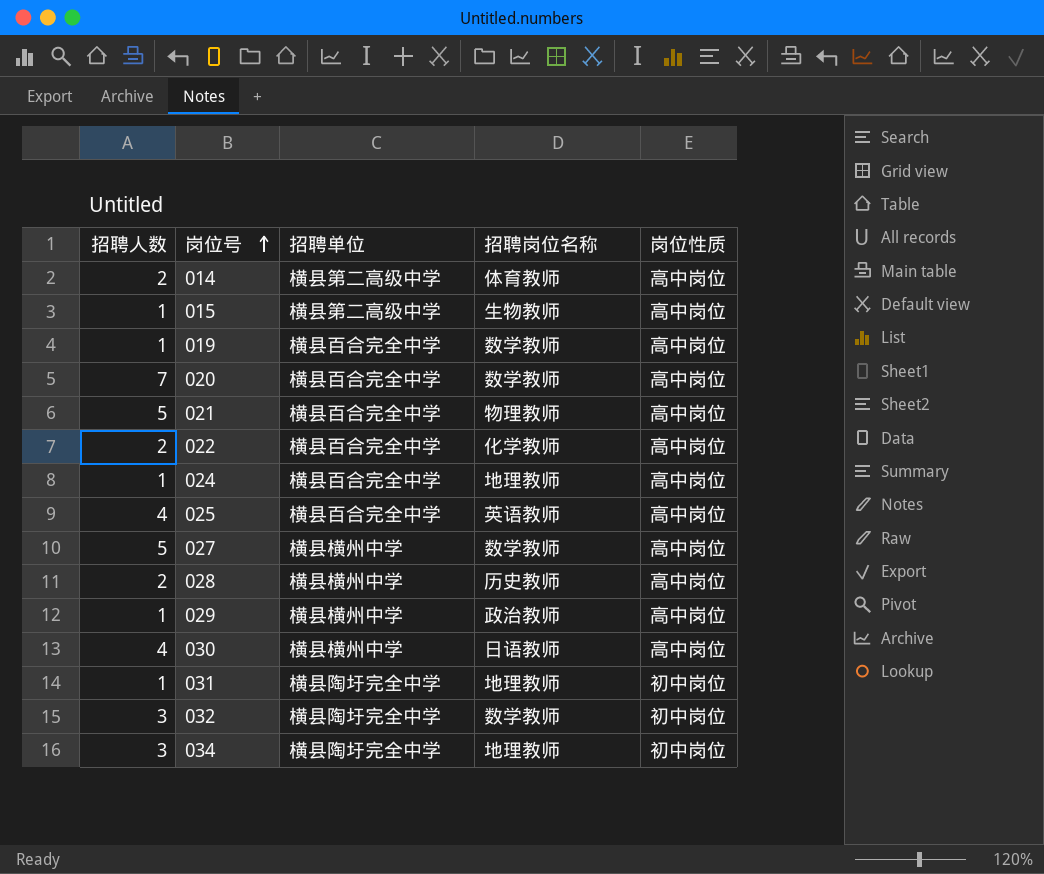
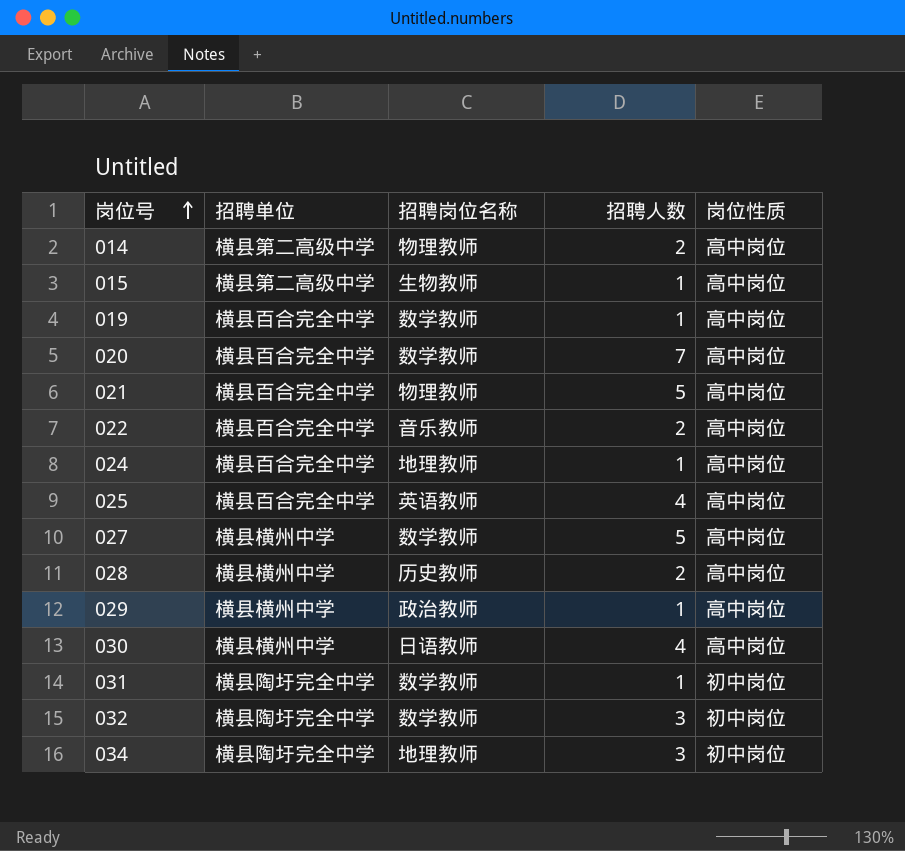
column 招聘人数 | position: 1 -> 4
014 | 招聘岗位名称: 体育教师 -> 物理教师
022 | 招聘岗位名称: 化学教师 -> 音乐教师
031 | 招聘岗位名称: 地理教师 -> 数学教师

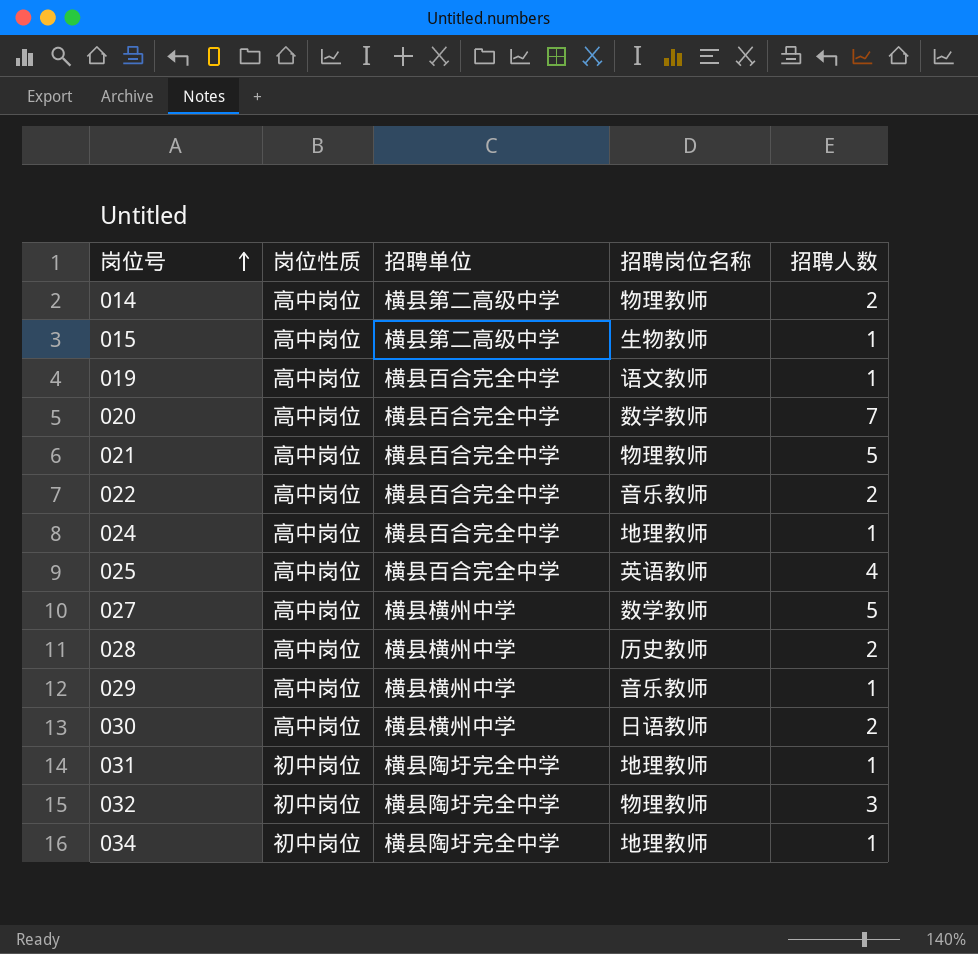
column 岗位性质 | position: 5 -> 2
019 | 招聘岗位名称: 数学教师 -> 语文教师
029 | 招聘岗位名称: 政治教师 -> 音乐教师
030 | 招聘人数: 4 -> 2
031 | 招聘岗位名称: 数学教师 -> 地理教师
032 | 招聘岗位名称: 数学教师 -> 物理教师
034 | 招聘人数: 3 -> 1

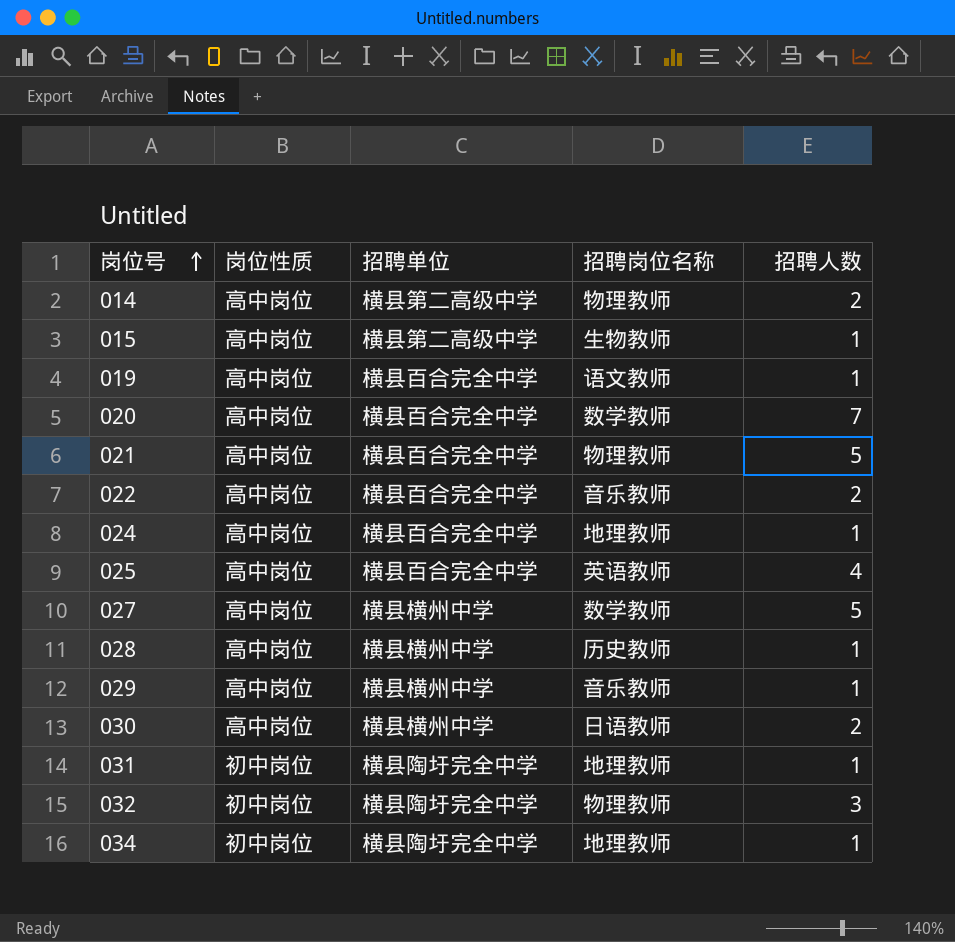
028 | 招聘人数: 2 -> 1

